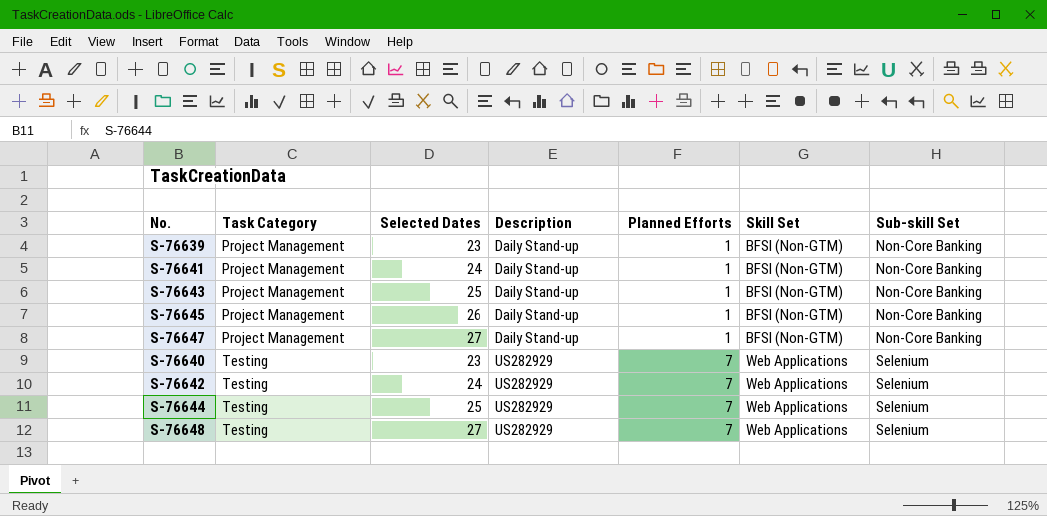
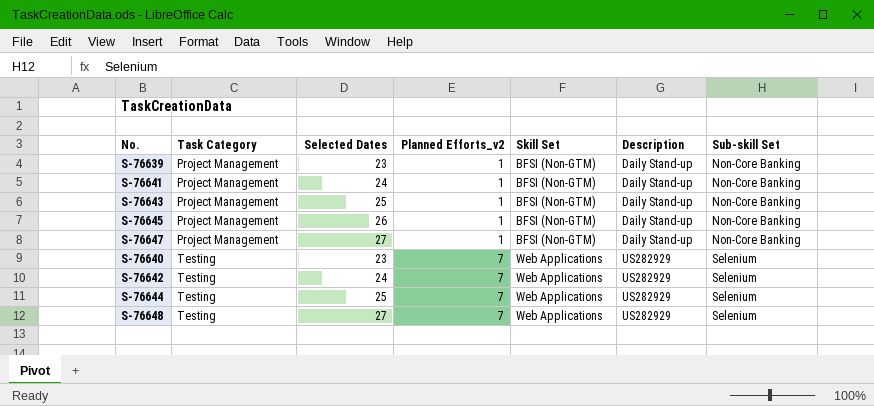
column name: Planned Efforts -> Planned Efforts_v2
column Description | position: 4 -> 6

